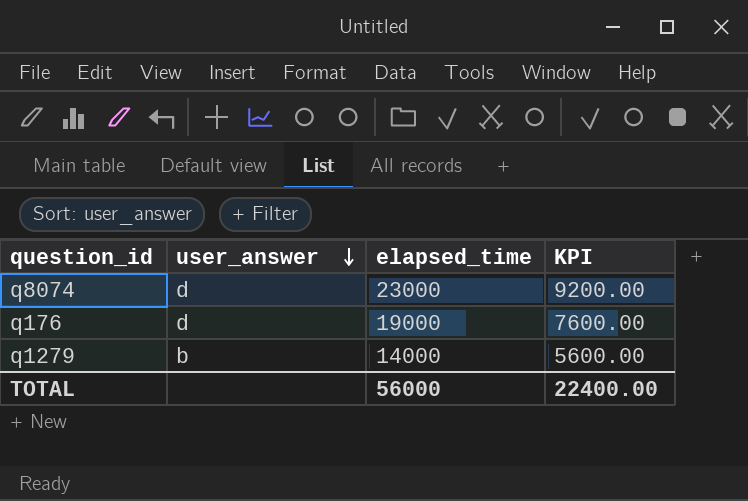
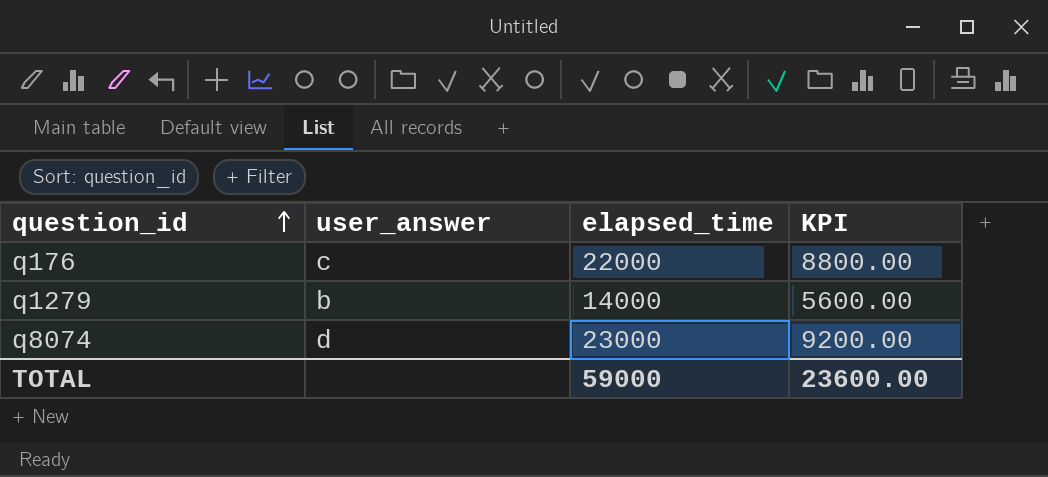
row order: user_answer descending -> question_id ascending
q176 | user_answer: d -> c
q176 | elapsed_time: 19000 -> 22000
q176 | KPI: 7600.00 -> 8800.00
TOTAL | elapsed_time: 56000 -> 59000
TOTAL | KPI: 22400.00 -> 23600.00

